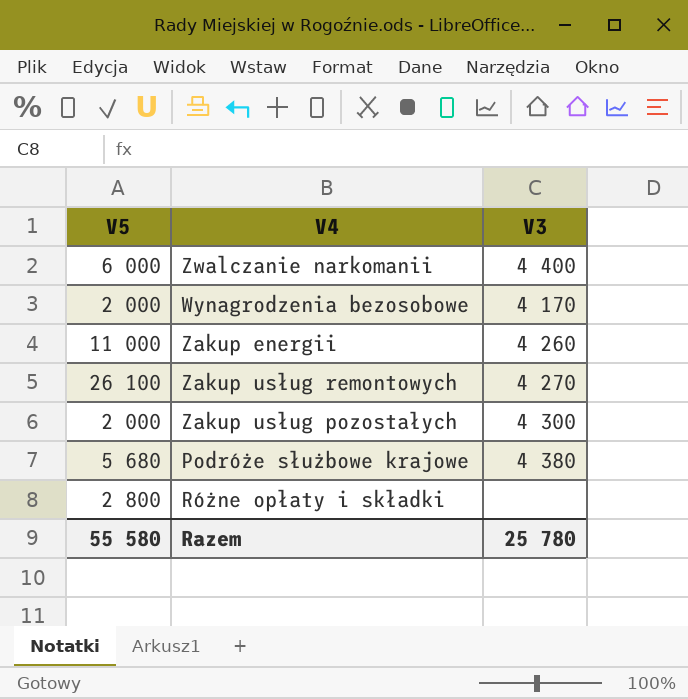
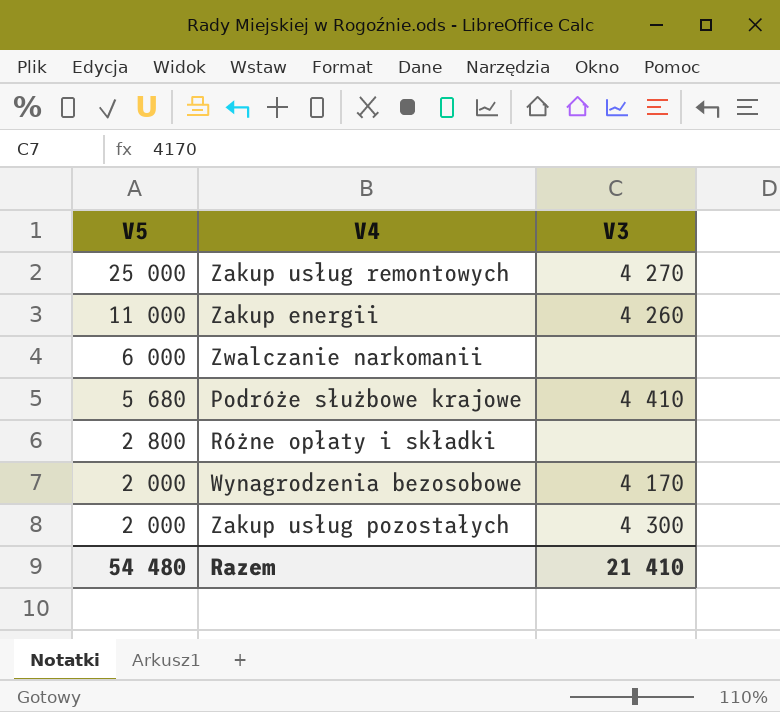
row order: none -> V5 descending
Zakup usług remontowych | V5: 26 100 -> 25 000
Zwalczanie narkomanii | V3: 4 400 -> none
Podróże służbowe krajowe | V3: 4 380 -> 4 410
Razem | V5: 55 580 -> 54 480
Razem | V3: 25 780 -> 21 410

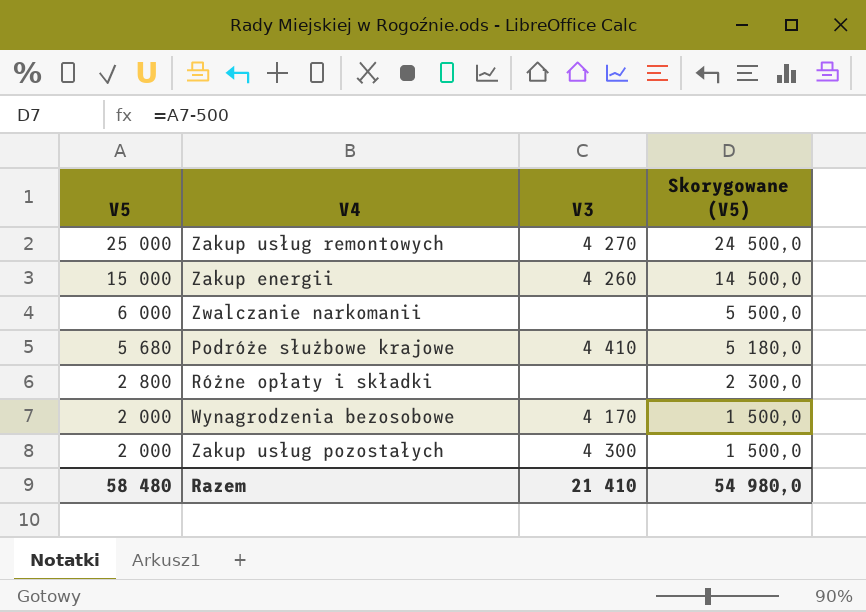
column Skorygowane (V5) | formula: none -> [V5] - 500
Zakup energii | V5: 11 000 -> 15 000
Razem | V5: 54 480 -> 58 480

